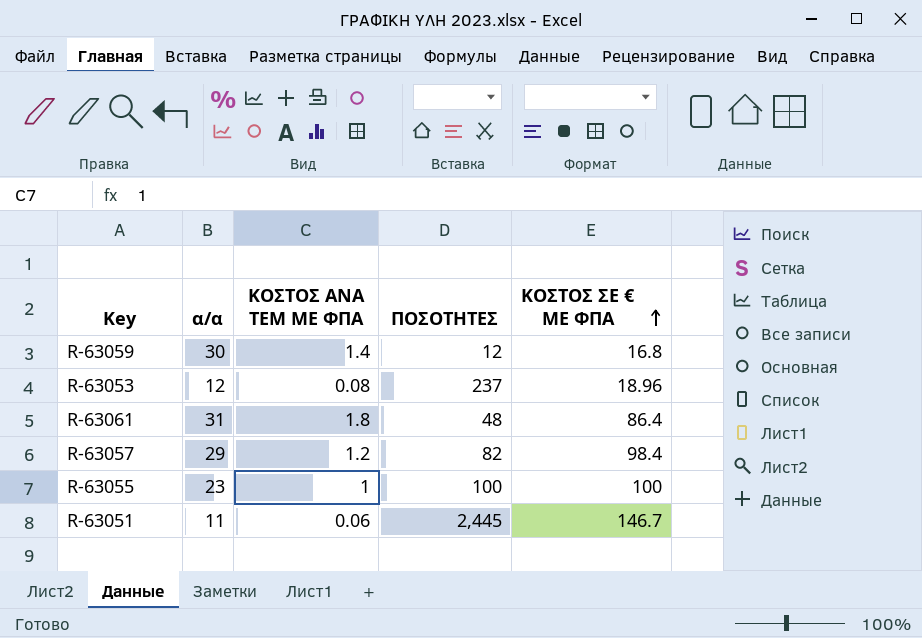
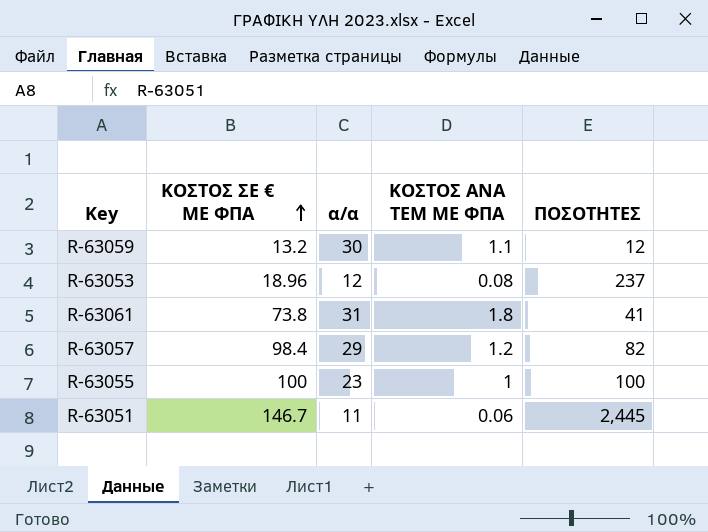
column ΚΟΣΤΟΣ ΣΕ € ΜΕ ΦΠΑ | position: 5 -> 2
R-63059 | ΚΟΣΤΟΣ ΣΕ € ΜΕ ΦΠΑ: 16.8 -> 13.2
R-63059 | ΚΟΣΤΟΣ ΑΝΑ ΤΕΜ ΜΕ ΦΠΑ: 1.4 -> 1.1
R-63061 | ΚΟΣΤΟΣ ΣΕ € ΜΕ ΦΠΑ: 86.4 -> 73.8
R-63061 | ΠΟΣΟΤΗΤΕΣ: 48 -> 41

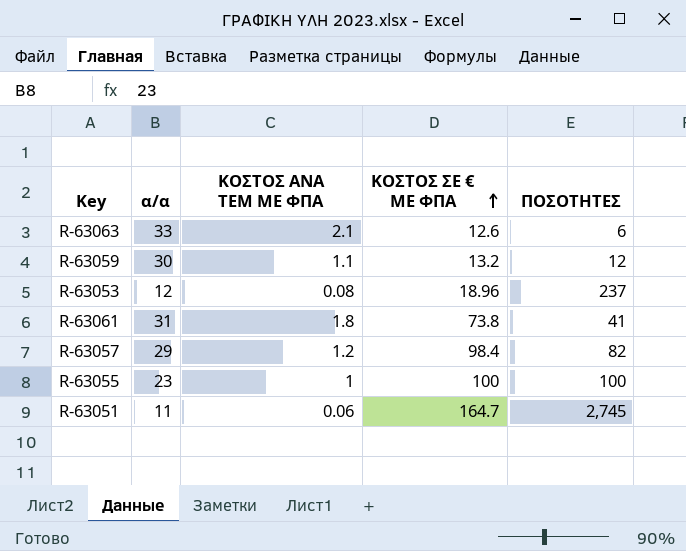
column ΚΟΣΤΟΣ ΣΕ € ΜΕ ΦΠΑ | position: 2 -> 4
row R-63063: none -> 33 | 2.1 | 12.6 | 6
R-63051 | ΚΟΣΤΟΣ ΣΕ € ΜΕ ΦΠΑ: 146.7 -> 164.7
R-63051 | ΠΟΣΟΤΗΤΕΣ: 2,445 -> 2,745

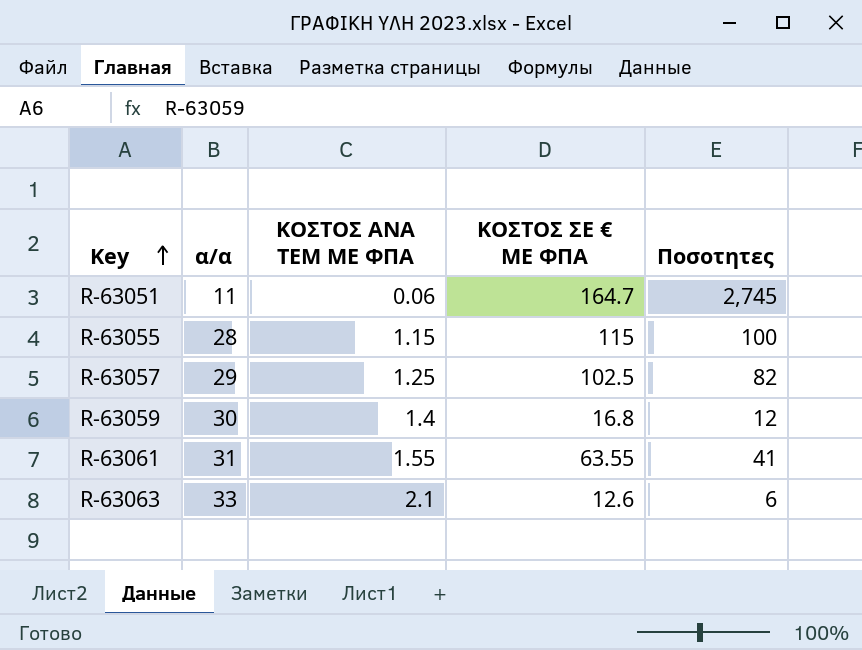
row order: ΚΟΣΤΟΣ ΣΕ € ΜΕ ΦΠΑ ascending -> Key ascending
column name: ΠΟΣΟΤΗΤΕΣ -> Ποσοτητες
row R-63053: 12 | 0.08 | 18.96 | 237 -> none
R-63055 | α/α: 23 -> 28
R-63055 | ΚΟΣΤΟΣ ΑΝΑ ΤΕΜ ΜΕ ΦΠΑ: 1 -> 1.15
R-63055 | ΚΟΣΤΟΣ ΣΕ € ΜΕ ΦΠΑ: 100 -> 115
R-63057 | ΚΟΣΤΟΣ ΑΝΑ ΤΕΜ ΜΕ ΦΠΑ: 1.2 -> 1.25
R-63057 | ΚΟΣΤΟΣ ΣΕ € ΜΕ ΦΠΑ: 98.4 -> 102.5
R-63059 | ΚΟΣΤΟΣ ΑΝΑ ΤΕΜ ΜΕ ΦΠΑ: 1.1 -> 1.4
R-63059 | ΚΟΣΤΟΣ ΣΕ € ΜΕ ΦΠΑ: 13.2 -> 16.8
R-63061 | ΚΟΣΤΟΣ ΑΝΑ ΤΕΜ ΜΕ ΦΠΑ: 1.8 -> 1.55
R-63061 | ΚΟΣΤΟΣ ΣΕ € ΜΕ ΦΠΑ: 73.8 -> 63.55

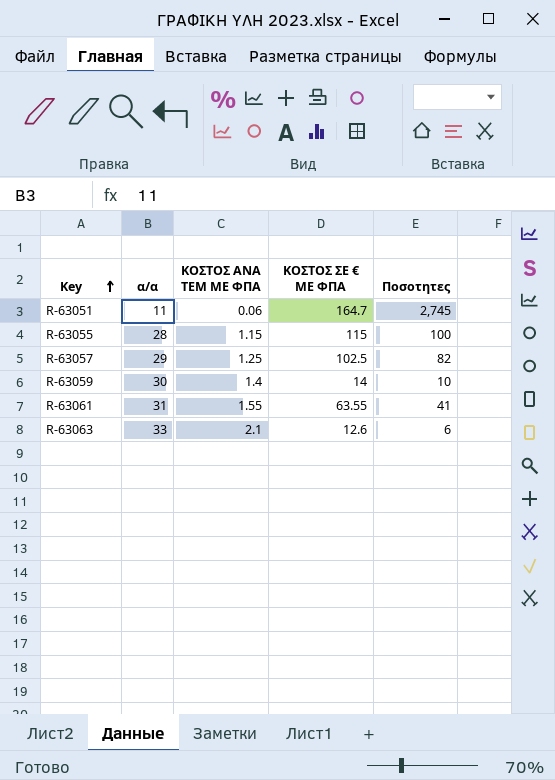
R-63059 | ΚΟΣΤΟΣ ΣΕ € ΜΕ ΦΠΑ: 16.8 -> 14
R-63059 | Ποσοτητες: 12 -> 10

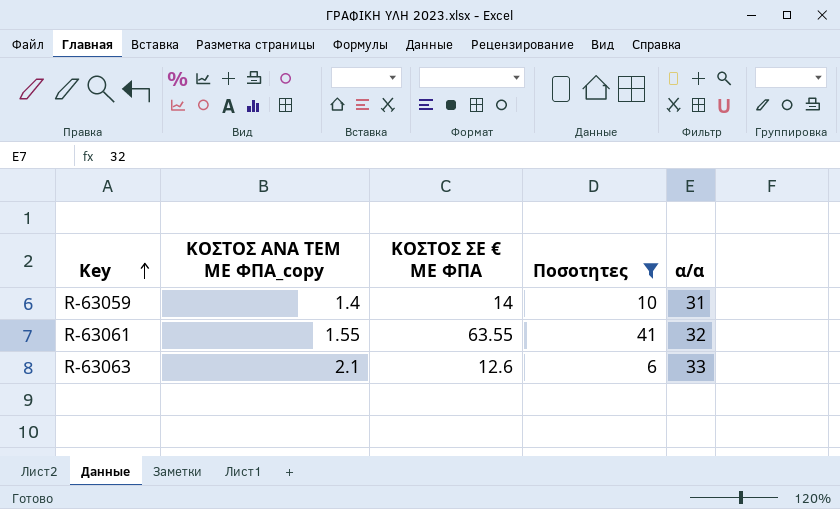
filter: none -> Ποσοτητες <= 41
column name: ΚΟΣΤΟΣ ΑΝΑ ΤΕΜ ΜΕ ΦΠΑ -> ΚΟΣΤΟΣ ΑΝΑ ΤΕΜ ΜΕ ΦΠΑ_copy
column α/α | position: 2 -> 5
R-63059 | α/α: 30 -> 31
R-63061 | α/α: 31 -> 32

